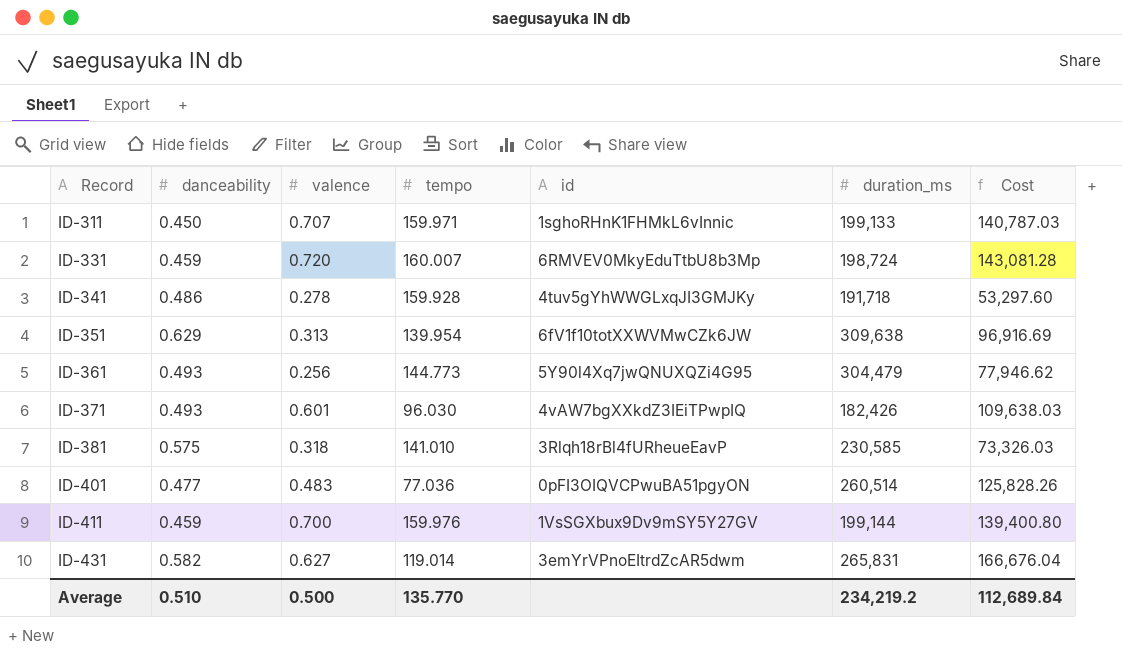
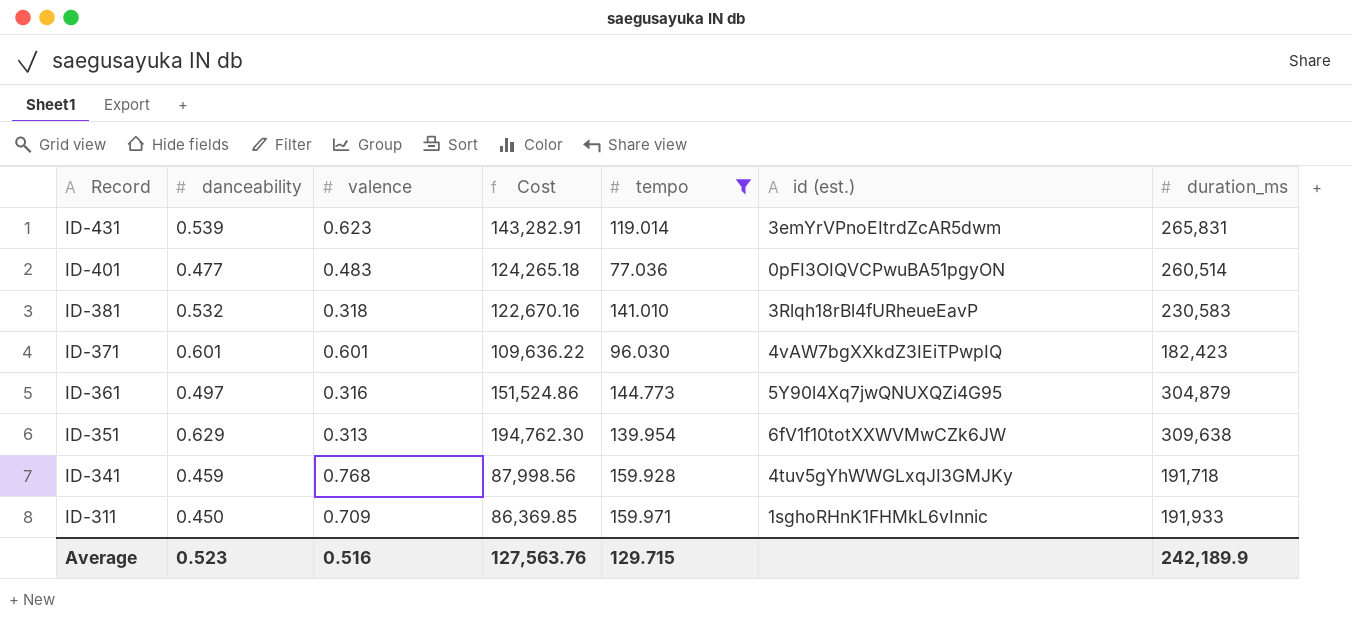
filter: none -> tempo <= 159.971
row order: Record ascending -> Record descending
column Cost | formula: [valence] * [duration_ms] -> [danceability] * [duration_ms]
column Cost | position: 7 -> 4
column name: id -> id (est.)
ID-431 | danceability: 0.582 -> 0.539
ID-431 | valence: 0.627 -> 0.623
ID-381 | danceability: 0.575 -> 0.532
ID-381 | duration_ms: 230,585 -> 230,583
ID-371 | danceability: 0.493 -> 0.601
ID-371 | duration_ms: 182,426 -> 182,423
ID-361 | danceability: 0.493 -> 0.497
ID-361 | valence: 0.256 -> 0.316
ID-361 | duration_ms: 304,479 -> 304,879
ID-341 | danceability: 0.486 -> 0.459
ID-341 | valence: 0.278 -> 0.768
ID-311 | valence: 0.707 -> 0.709
ID-311 | duration_ms: 199,133 -> 191,933
Average | danceability: 0.510 -> 0.523
Average | valence: 0.500 -> 0.516
Average | Cost: 112,689.84 -> 127,563.76
Average | tempo: 135.770 -> 129.715
Average | duration_ms: 234,219.2 -> 242,189.9

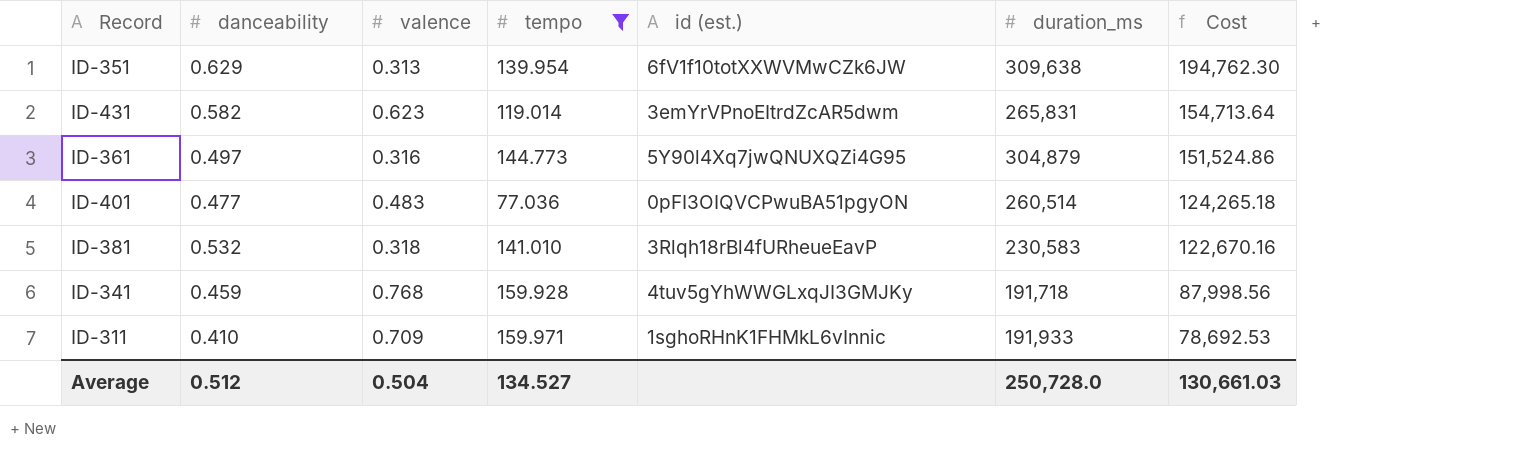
row order: Record descending -> Cost descending
column Cost | position: 4 -> 7
row ID-371: 0.601 | 0.601 | 109,636.22 | 96.030 | 4vAW7bgXXkdZ3IEiTPwpIQ | 182,423 -> none
ID-431 | danceability: 0.539 -> 0.582
ID-431 | Cost: 143,282.91 -> 154,713.64
ID-311 | danceability: 0.450 -> 0.410
ID-311 | Cost: 86,369.85 -> 78,692.53
Average | danceability: 0.523 -> 0.512
Average | valence: 0.516 -> 0.504
Average | tempo: 129.715 -> 134.527
Average | duration_ms: 242,189.9 -> 250,728.0
Average | Cost: 127,563.76 -> 130,661.03

